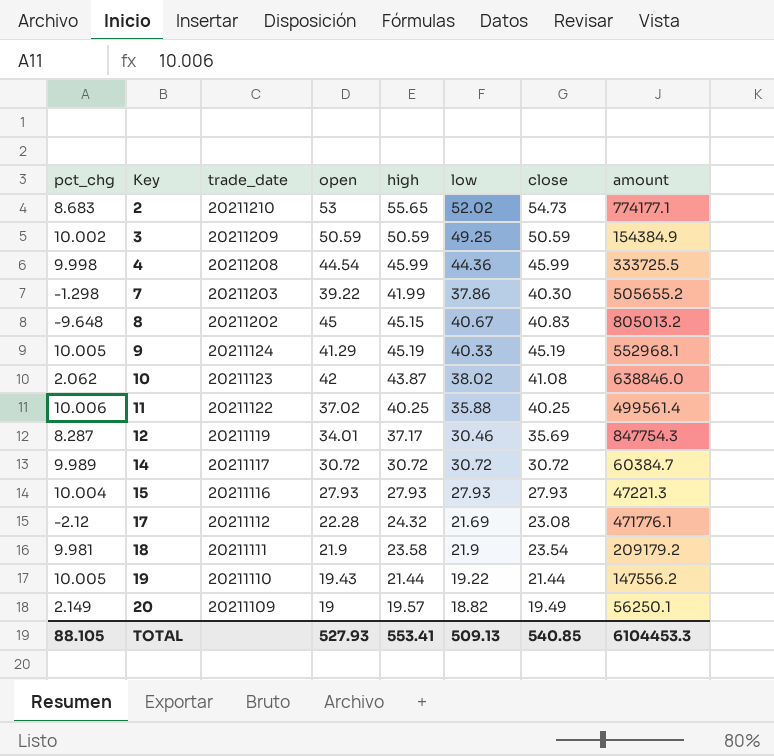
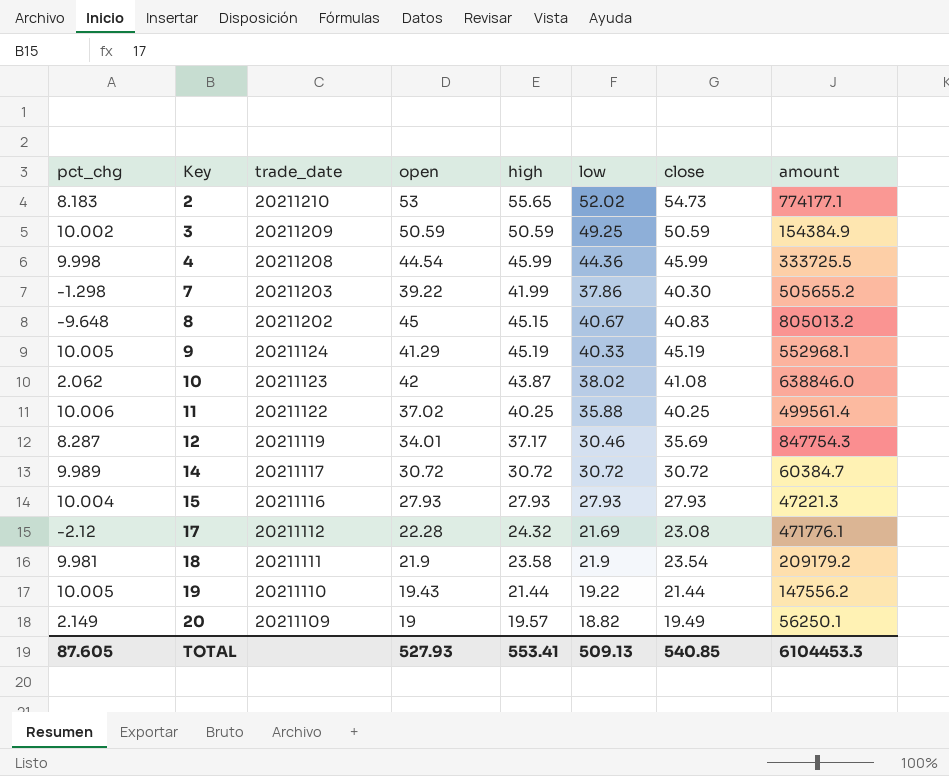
2 | pct_chg: 8.683 -> 8.183
TOTAL | pct_chg: 88.105 -> 87.605

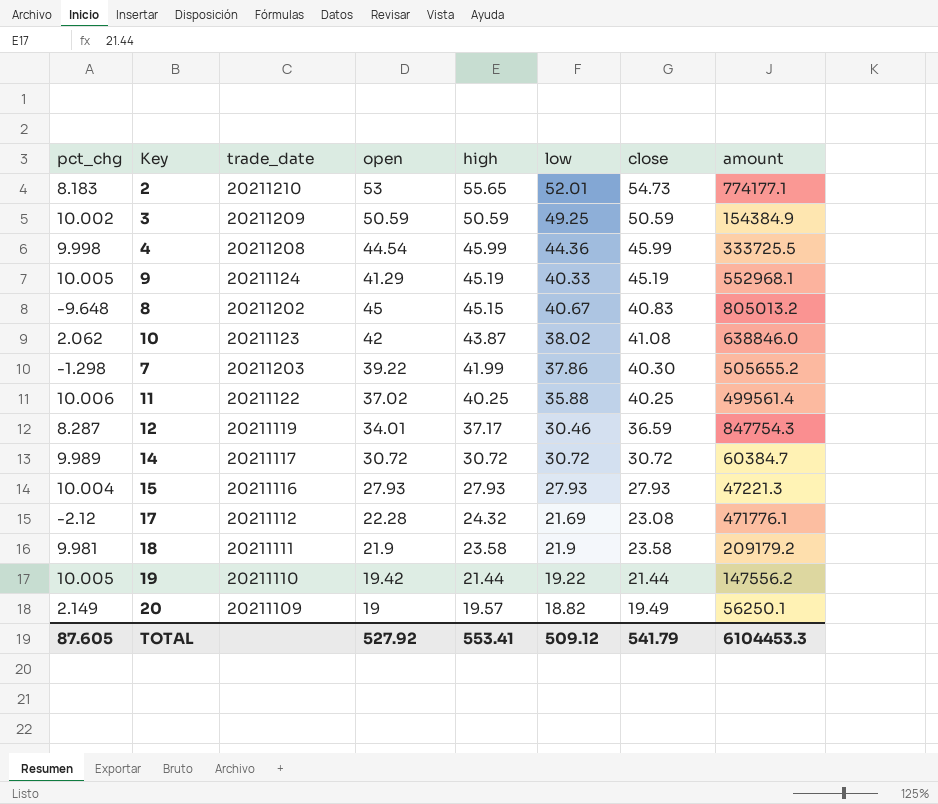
row order: Key ascending -> high descending
2 | low: 52.02 -> 52.01
12 | close: 35.69 -> 36.59
18 | close: 23.54 -> 23.58
19 | open: 19.43 -> 19.42
TOTAL | open: 527.93 -> 527.92
TOTAL | low: 509.13 -> 509.12
TOTAL | close: 540.85 -> 541.79

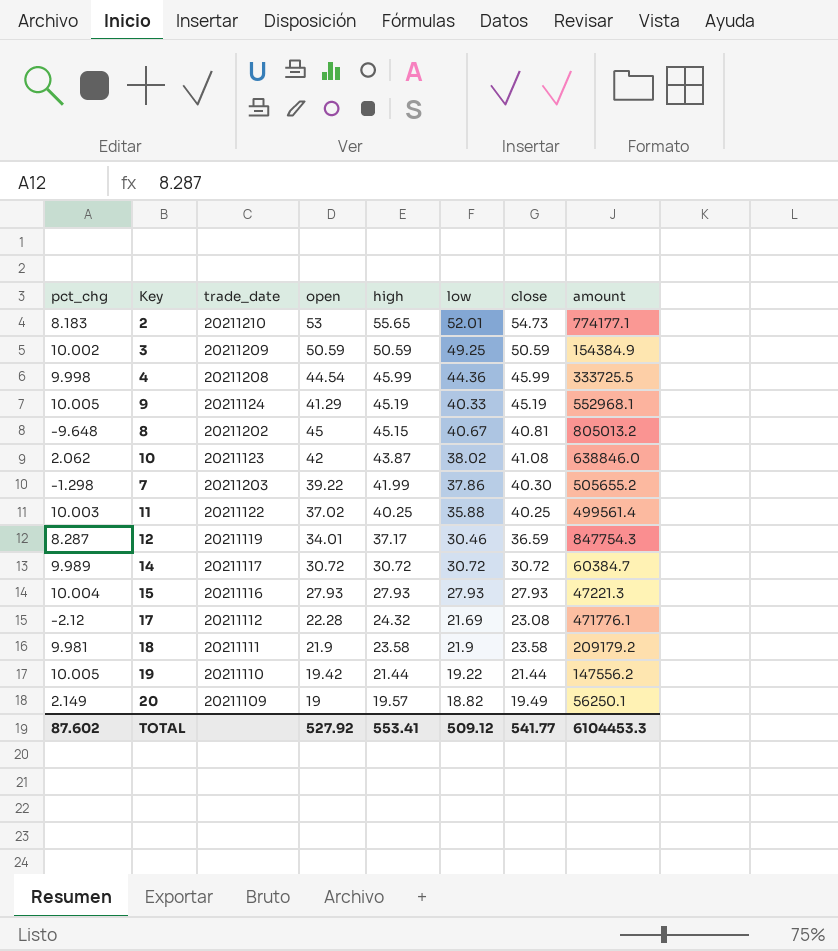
8 | close: 40.83 -> 40.81
11 | pct_chg: 10.006 -> 10.003
TOTAL | pct_chg: 87.605 -> 87.602
TOTAL | close: 541.79 -> 541.77

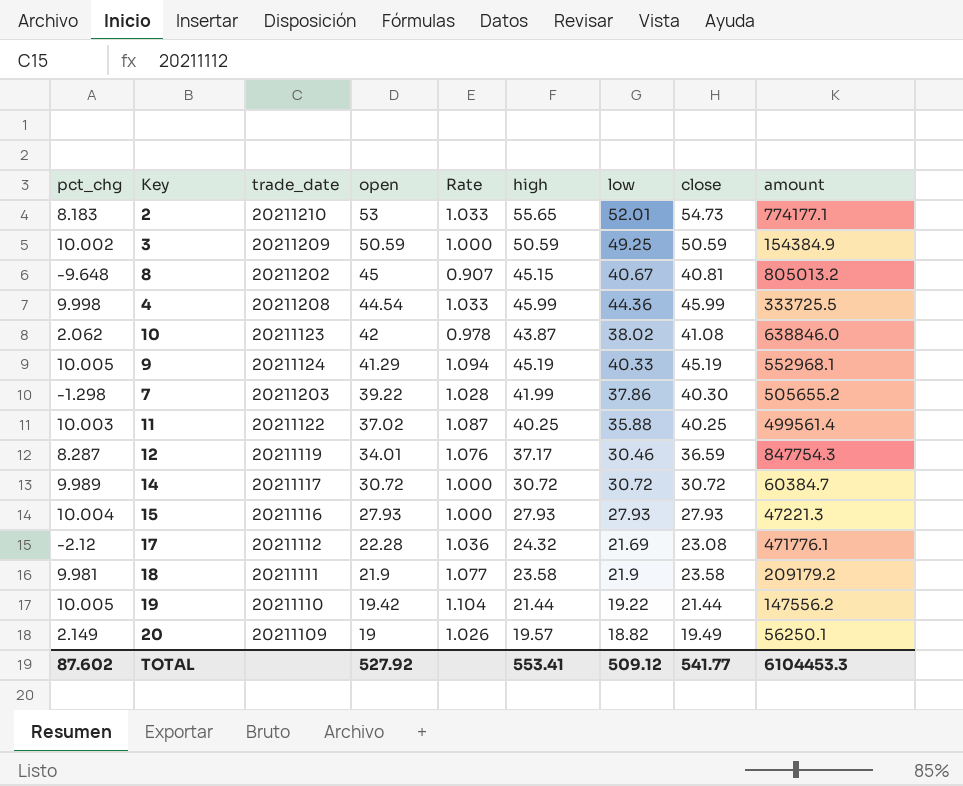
row order: high descending -> open descending
column Rate | formula: none -> [close] / [open]

